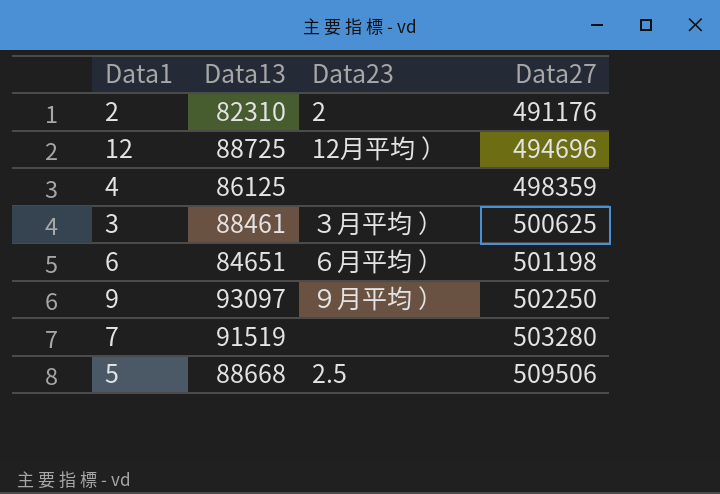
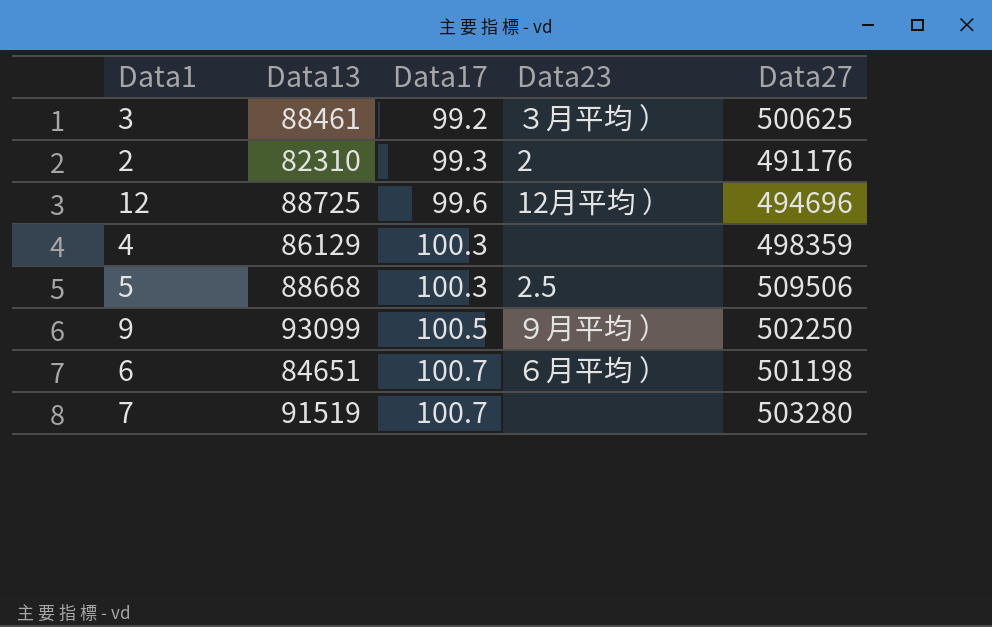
row order: Data27 ascending -> Data17 ascending
column Data17 | position: none -> 3
4 | Data13: 86125 -> 86129
9 | Data13: 93097 -> 93099

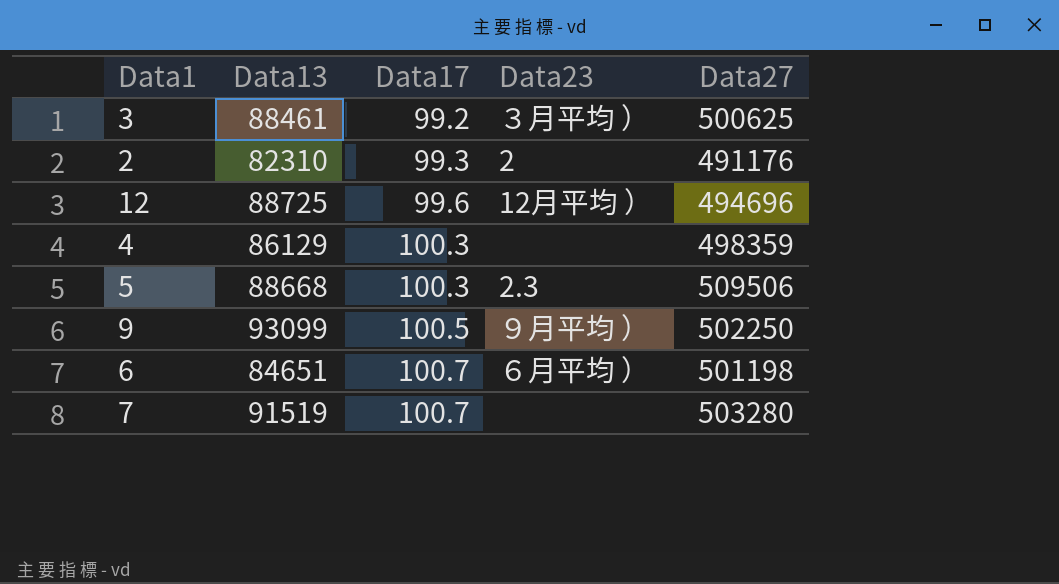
5 | Data23: 2.5 -> 2.3

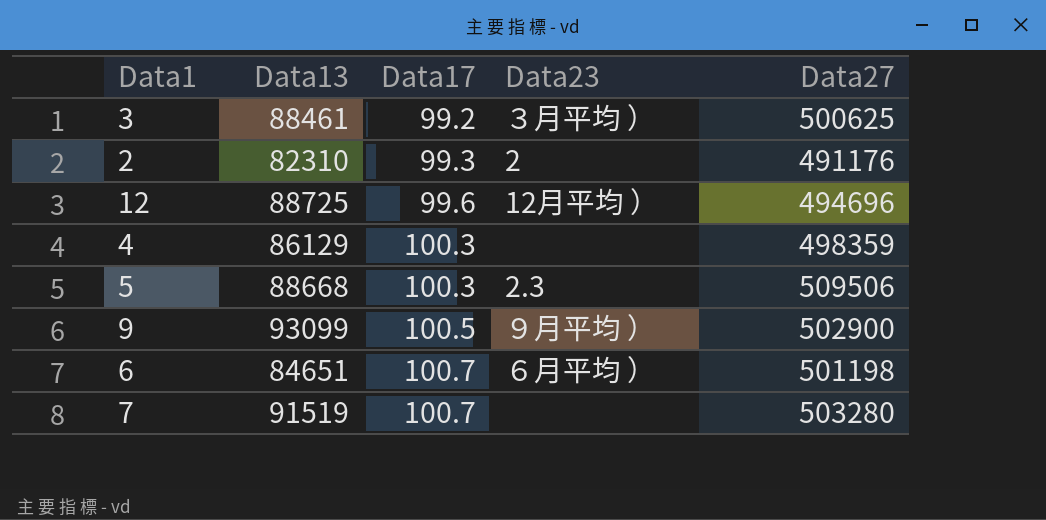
9 | Data27: 502250 -> 502900

